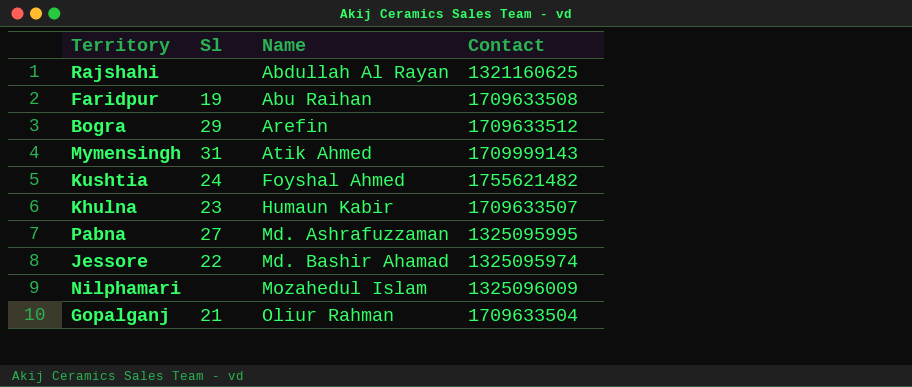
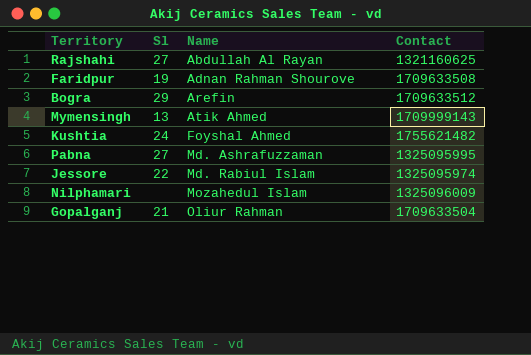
row Khulna: 23 | Humaun Kabir | 1709633507 -> none
Rajshahi | Sl: none -> 27
Faridpur | Name: Abu Raihan -> Adnan Rahman Shourove
Mymensingh | Sl: 31 -> 13
Jessore | Name: Md. Bashir Ahamad -> Md. Rabiul Islam

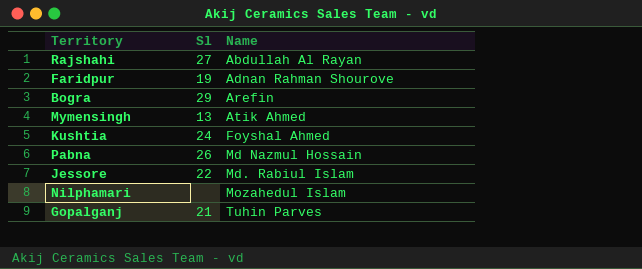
column Contact | position: 4 -> none
Pabna | Sl: 27 -> 26
Pabna | Name: Md. Ashrafuzzaman -> Md Nazmul Hossain
Gopalganj | Name: Oliur Rahman -> Tuhin Parves

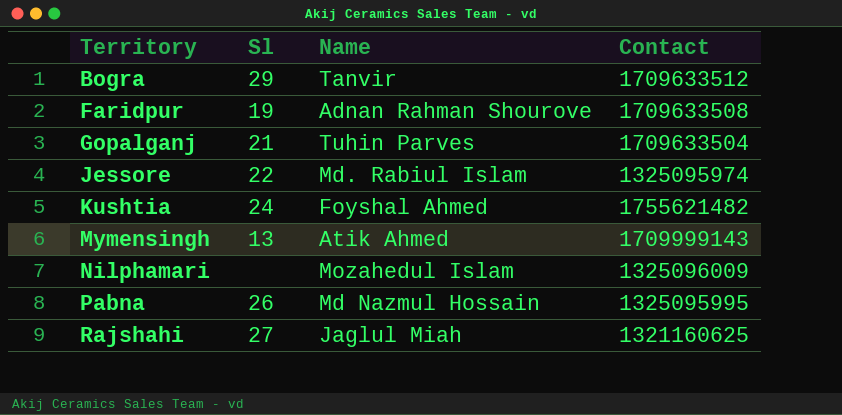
row order: Name ascending -> Territory ascending
column Contact | position: none -> 4
Bogra | Name: Arefin -> Tanvir
Rajshahi | Name: Abdullah Al Rayan -> Jaglul Miah

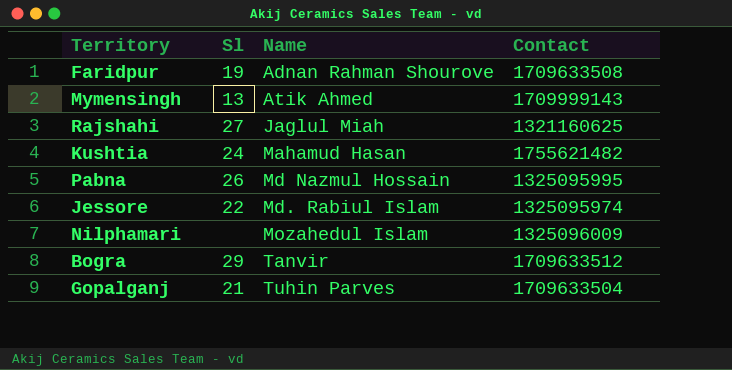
row order: Territory ascending -> Name ascending
Kushtia | Name: Foyshal Ahmed -> Mahamud Hasan

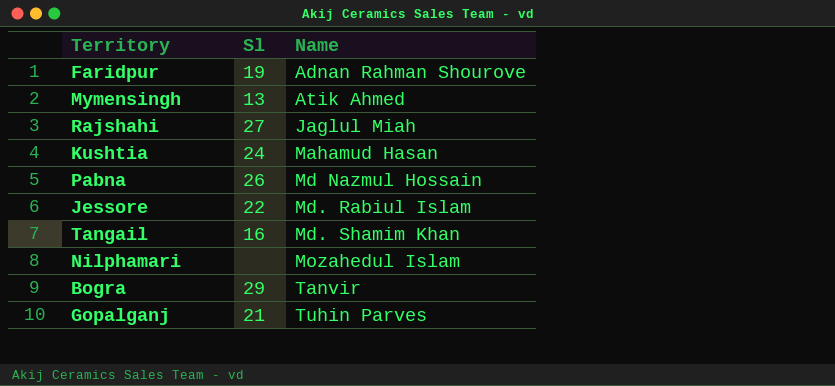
column Contact | position: 4 -> none
row Tangail: none -> 16 | Md. Shamim Khan

